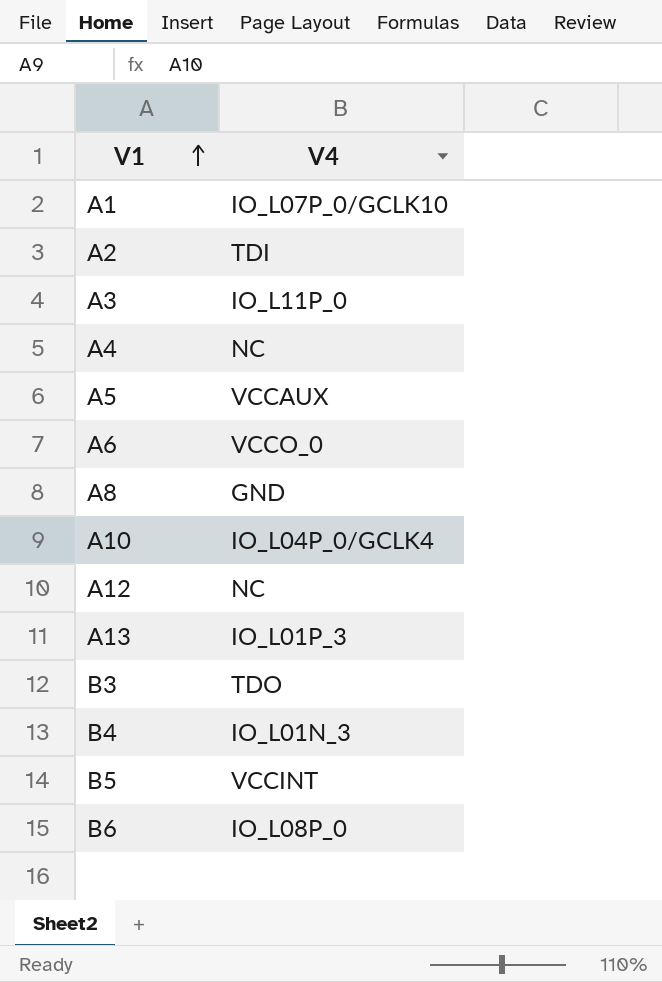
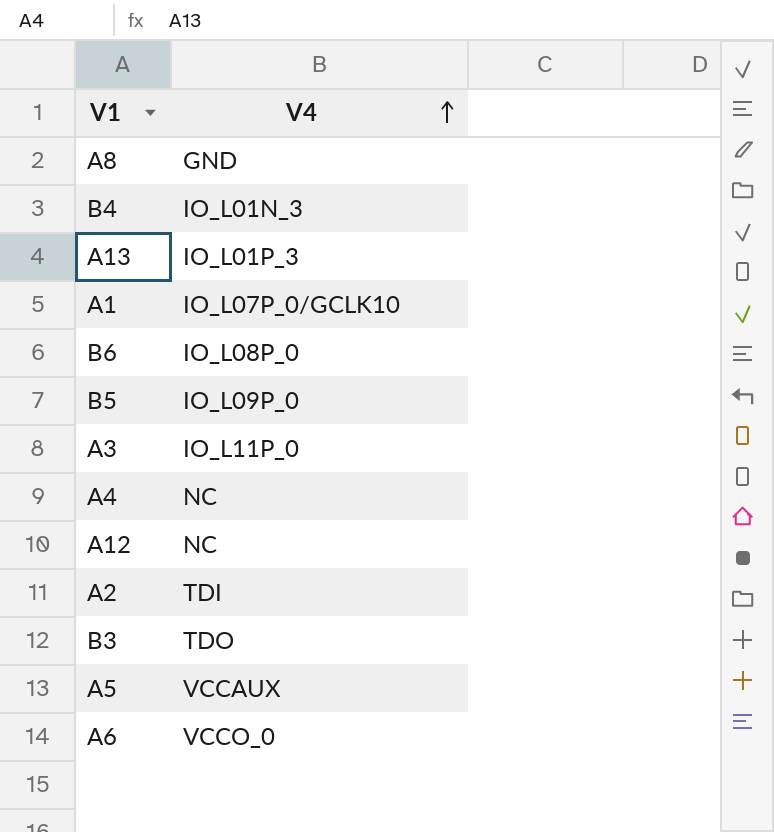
row order: V1 ascending -> V4 ascending
row A10: IO_L04P_0/GCLK4 -> none
B5 | V4: VCCINT -> IO_L09P_0

